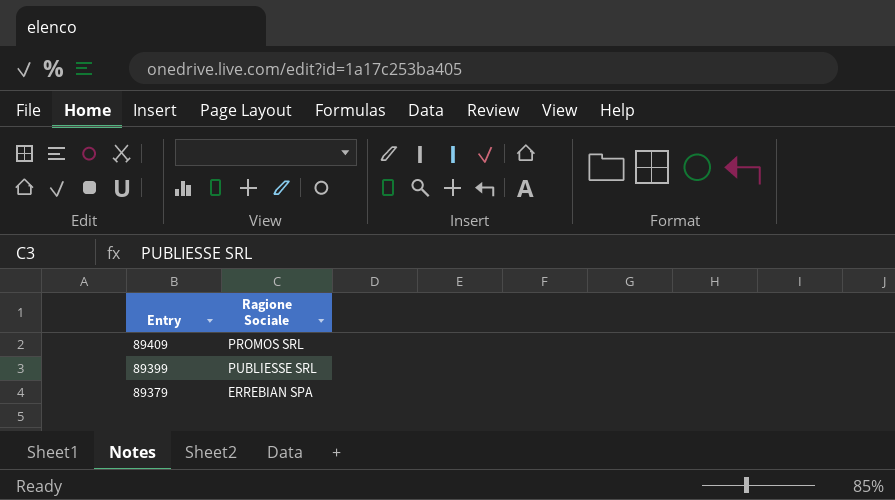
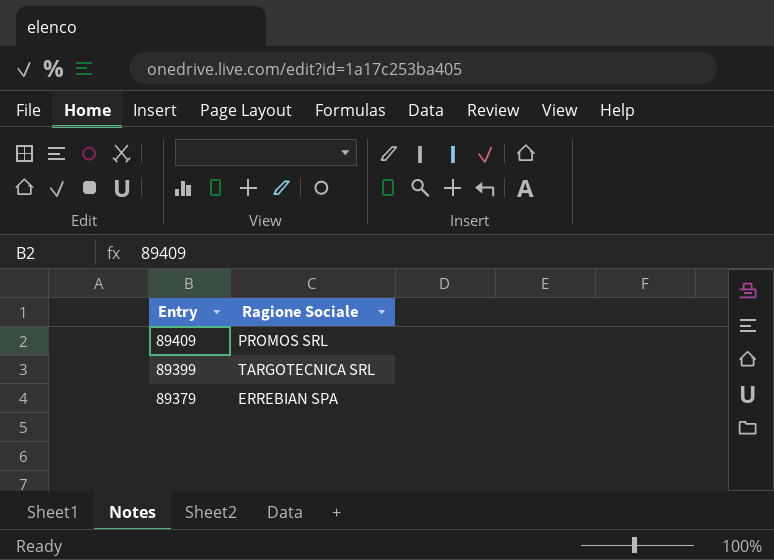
89399 | Ragione Sociale: PUBLIESSE SRL -> TARGOTECNICA SRL

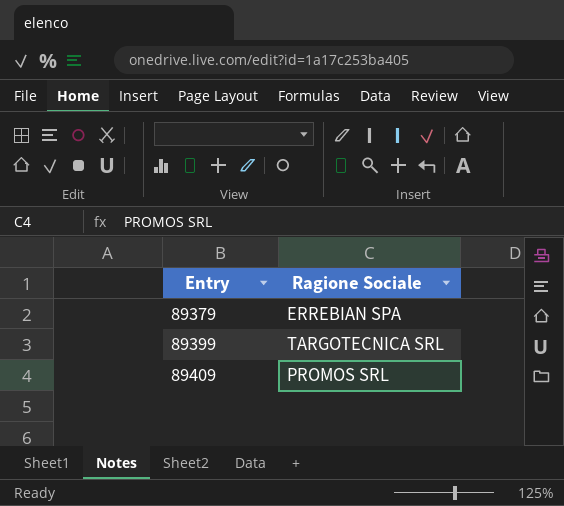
row order: Entry descending -> Entry ascending

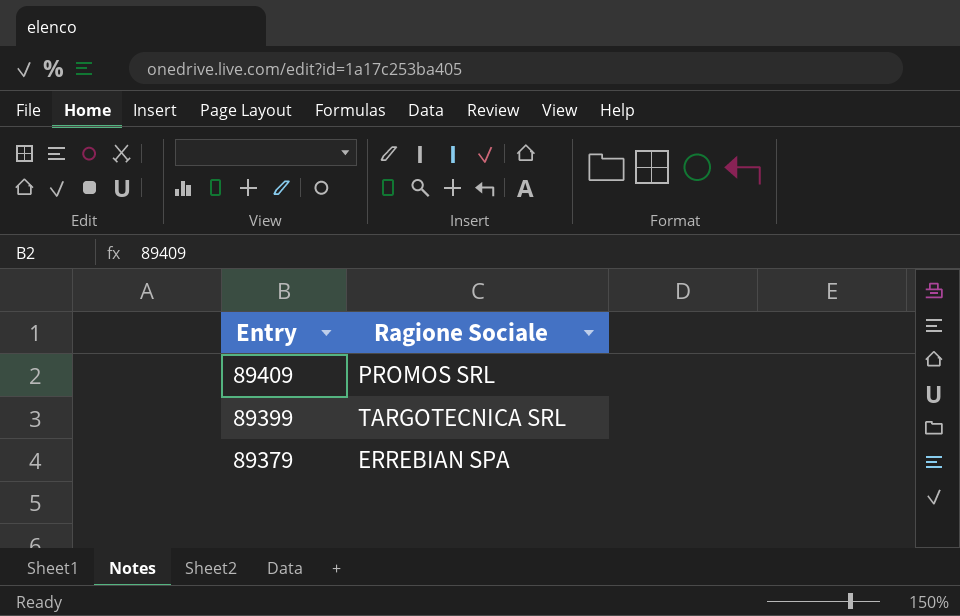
row order: Entry ascending -> Entry descending

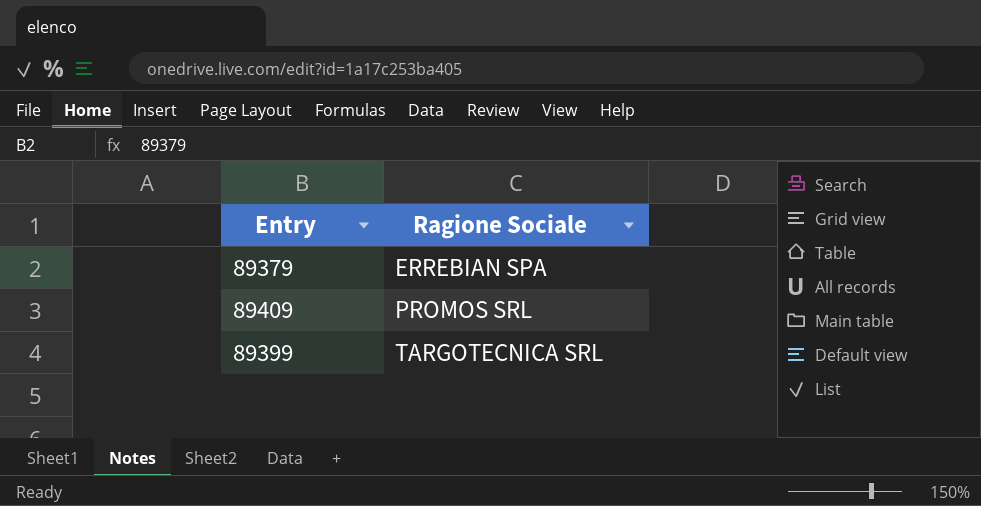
row order: Entry descending -> Ragione Sociale ascending

